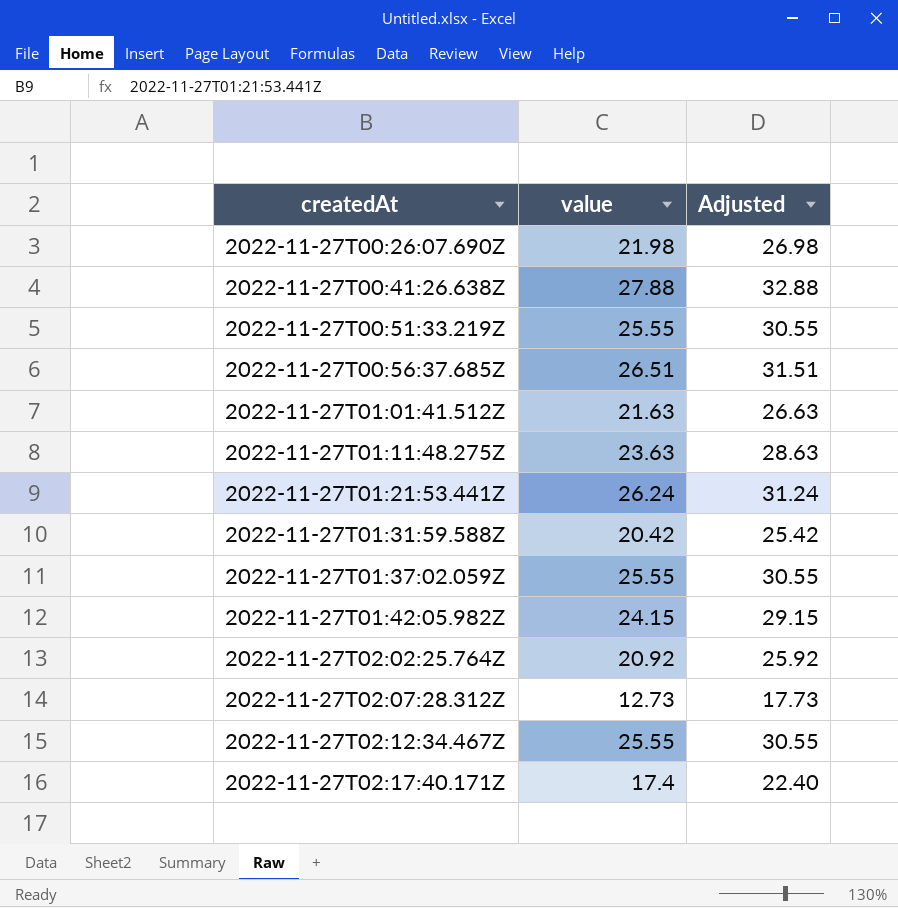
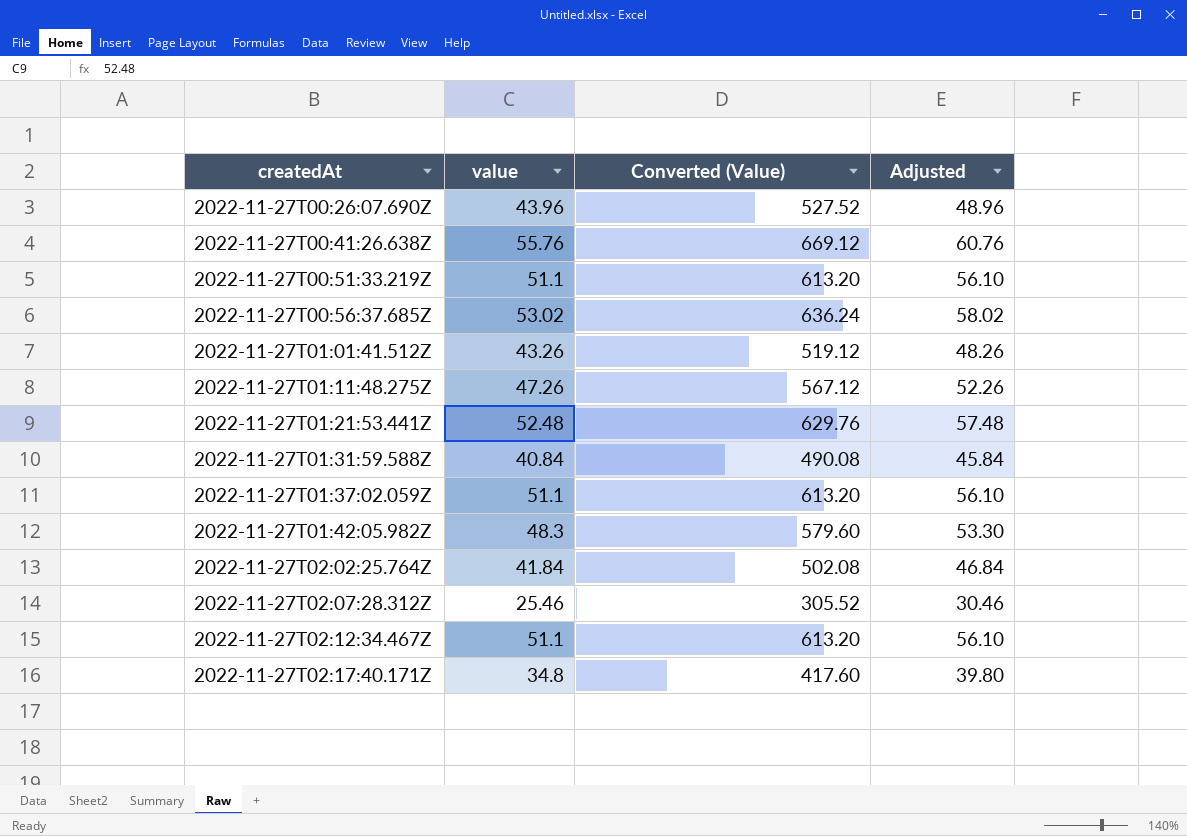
column Converted (Value) | formula: none -> [value] * 12
2022-11-27T00:26:07.690Z | value: 21.98 -> 43.96
2022-11-27T00:26:07.690Z | Adjusted: 26.98 -> 48.96
2022-11-27T00:41:26.638Z | value: 27.88 -> 55.76
2022-11-27T00:41:26.638Z | Adjusted: 32.88 -> 60.76
2022-11-27T00:51:33.219Z | value: 25.55 -> 51.1
2022-11-27T00:51:33.219Z | Adjusted: 30.55 -> 56.10
2022-11-27T00:56:37.685Z | value: 26.51 -> 53.02
2022-11-27T00:56:37.685Z | Adjusted: 31.51 -> 58.02
2022-11-27T01:01:41.512Z | value: 21.63 -> 43.26
2022-11-27T01:01:41.512Z | Adjusted: 26.63 -> 48.26
2022-11-27T01:11:48.275Z | value: 23.63 -> 47.26
2022-11-27T01:11:48.275Z | Adjusted: 28.63 -> 52.26
2022-11-27T01:21:53.441Z | value: 26.24 -> 52.48
2022-11-27T01:21:53.441Z | Adjusted: 31.24 -> 57.48
2022-11-27T01:31:59.588Z | value: 20.42 -> 40.84
2022-11-27T01:31:59.588Z | Adjusted: 25.42 -> 45.84
2022-11-27T01:37:02.059Z | value: 25.55 -> 51.1
2022-11-27T01:37:02.059Z | Adjusted: 30.55 -> 56.10
2022-11-27T01:42:05.982Z | value: 24.15 -> 48.3
2022-11-27T01:42:05.982Z | Adjusted: 29.15 -> 53.30
2022-11-27T02:02:25.764Z | value: 20.92 -> 41.84
2022-11-27T02:02:25.764Z | Adjusted: 25.92 -> 46.84
2022-11-27T02:07:28.312Z | value: 12.73 -> 25.46
2022-11-27T02:07:28.312Z | Adjusted: 17.73 -> 30.46
2022-11-27T02:12:34.467Z | value: 25.55 -> 51.1
2022-11-27T02:12:34.467Z | Adjusted: 30.55 -> 56.10
2022-11-27T02:17:40.171Z | value: 17.4 -> 34.8
2022-11-27T02:17:40.171Z | Adjusted: 22.40 -> 39.80

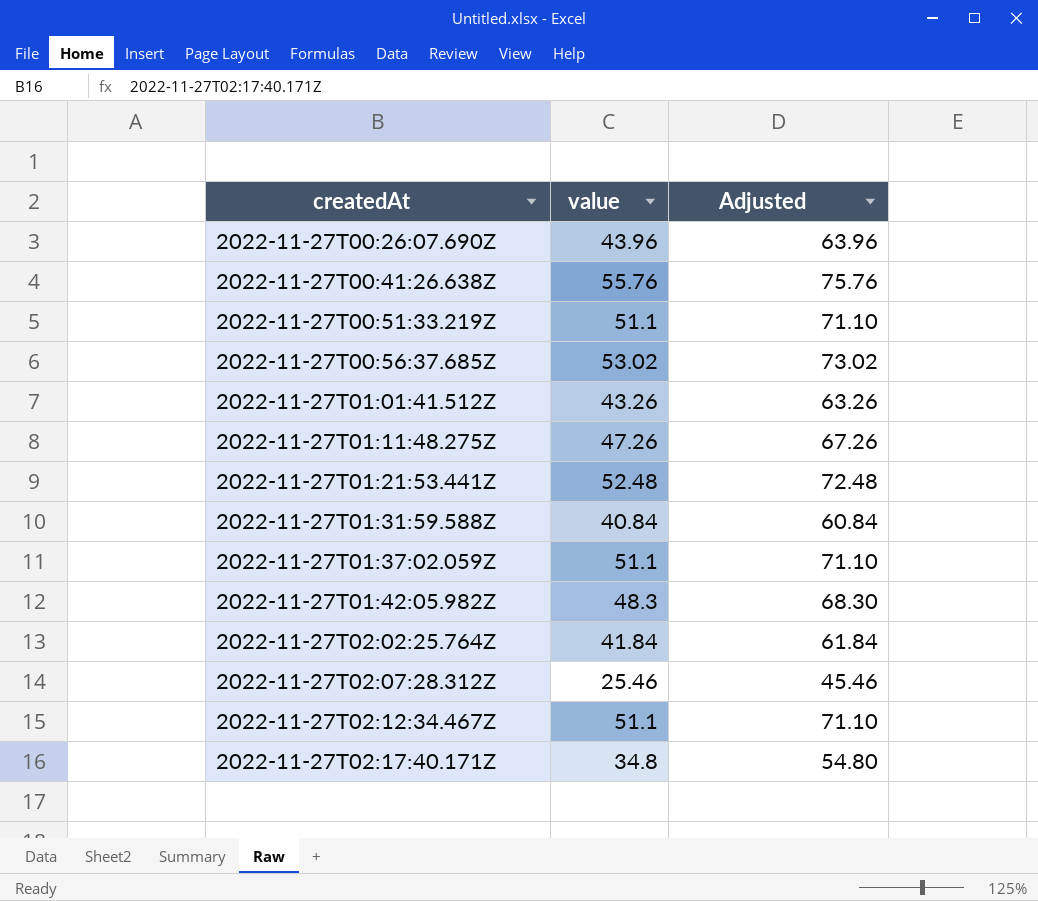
column Converted (Value) | formula: [value] * 12 -> none
column Adjusted | formula: [value] + 5 -> [value] + 20

